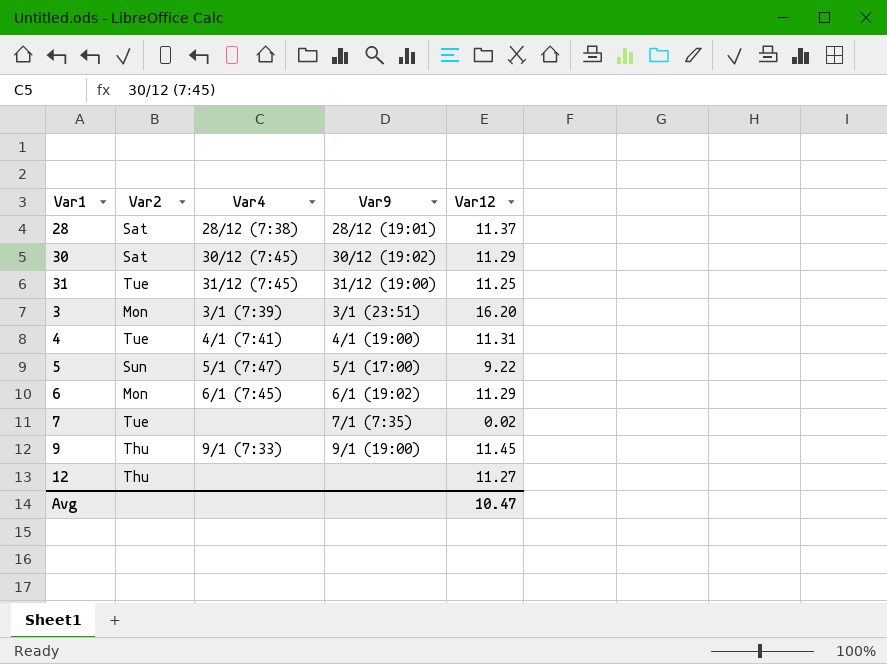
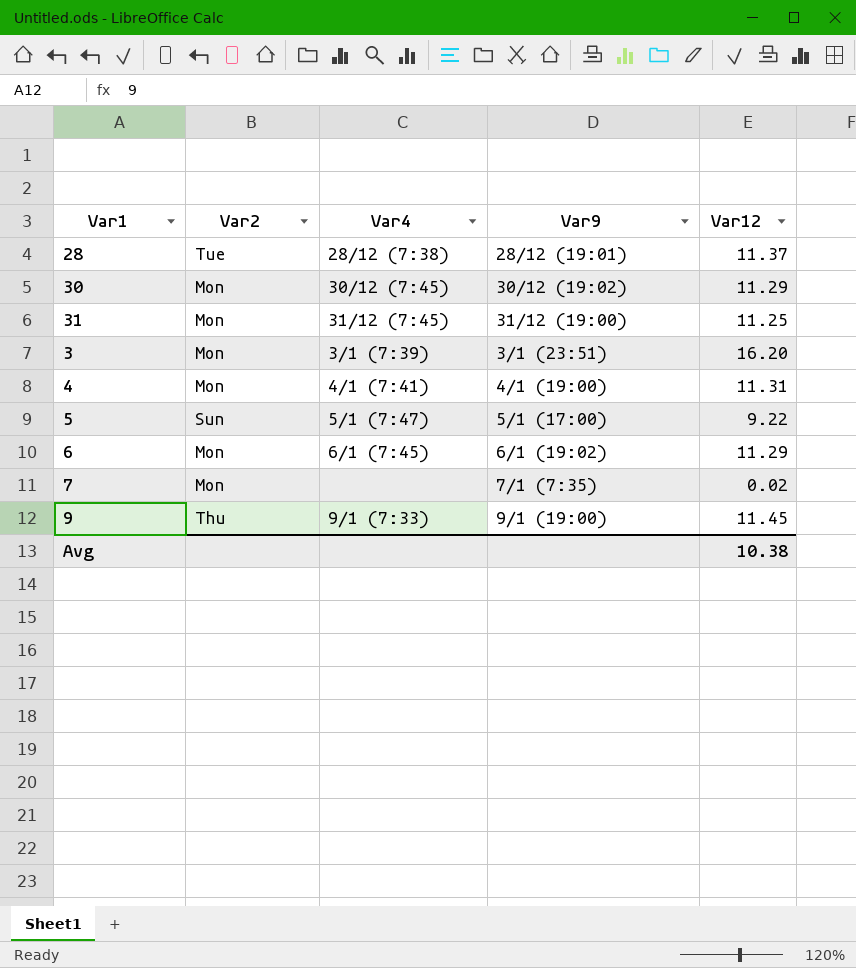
row 12: Thu | none | none | 11.27 -> none
28 | Var2: Sat -> Tue
30 | Var2: Sat -> Mon
31 | Var2: Tue -> Mon
4 | Var2: Tue -> Mon
7 | Var2: Tue -> Mon
Avg | Var12: 10.47 -> 10.38

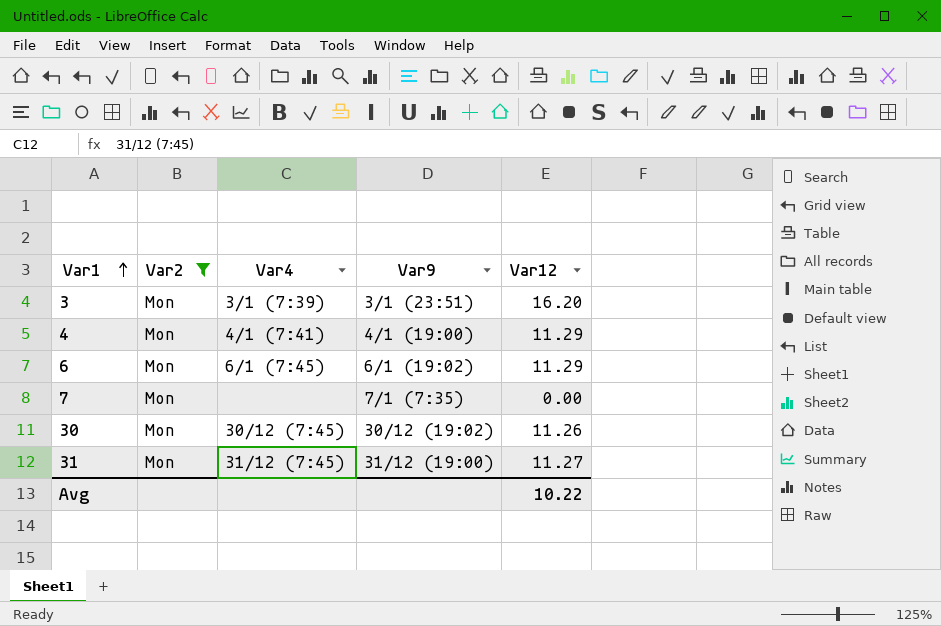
filter: none -> Var2 = Mon
row order: none -> Var1 ascending
4 | Var12: 11.31 -> 11.29
7 | Var12: 0.02 -> 0.00
30 | Var12: 11.29 -> 11.26
31 | Var12: 11.25 -> 11.27
Avg | Var12: 10.38 -> 10.22

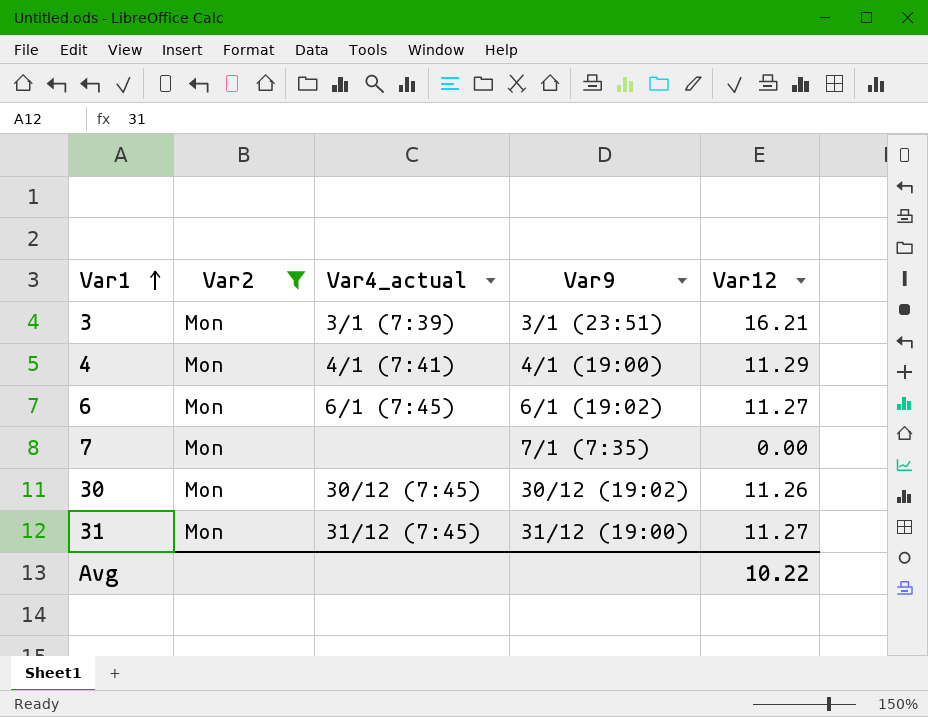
column name: Var4 -> Var4_actual
3 | Var12: 16.20 -> 16.21
6 | Var12: 11.29 -> 11.27

